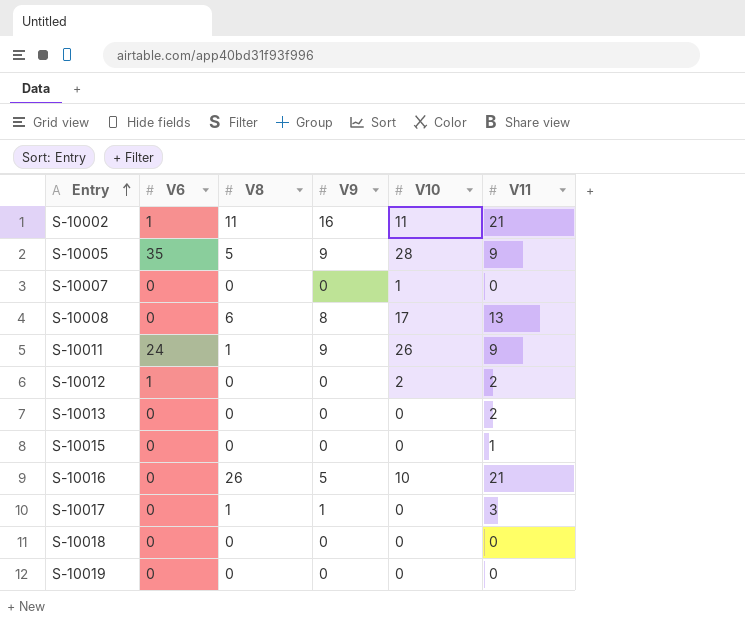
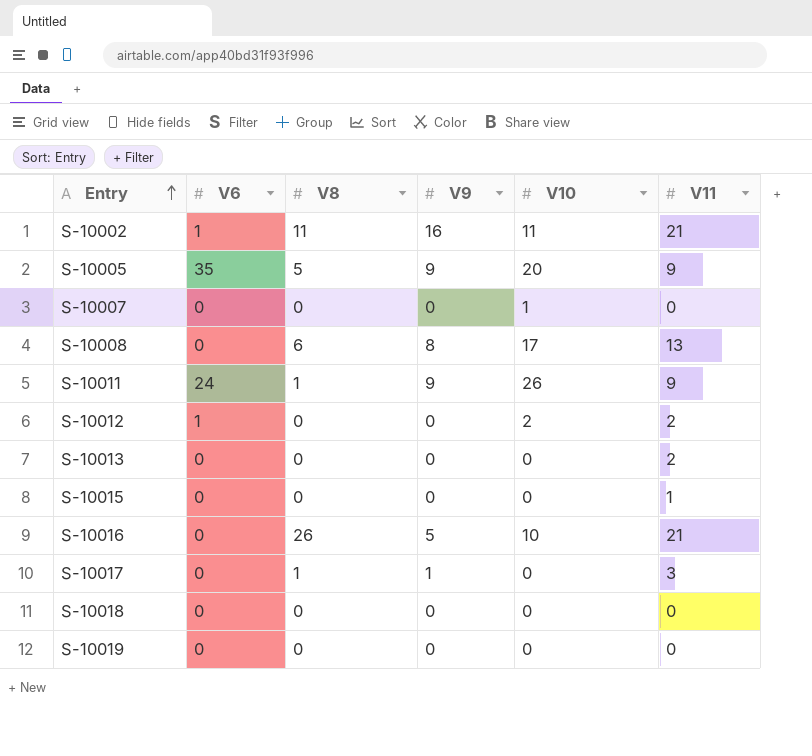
S-10005 | V10: 28 -> 20

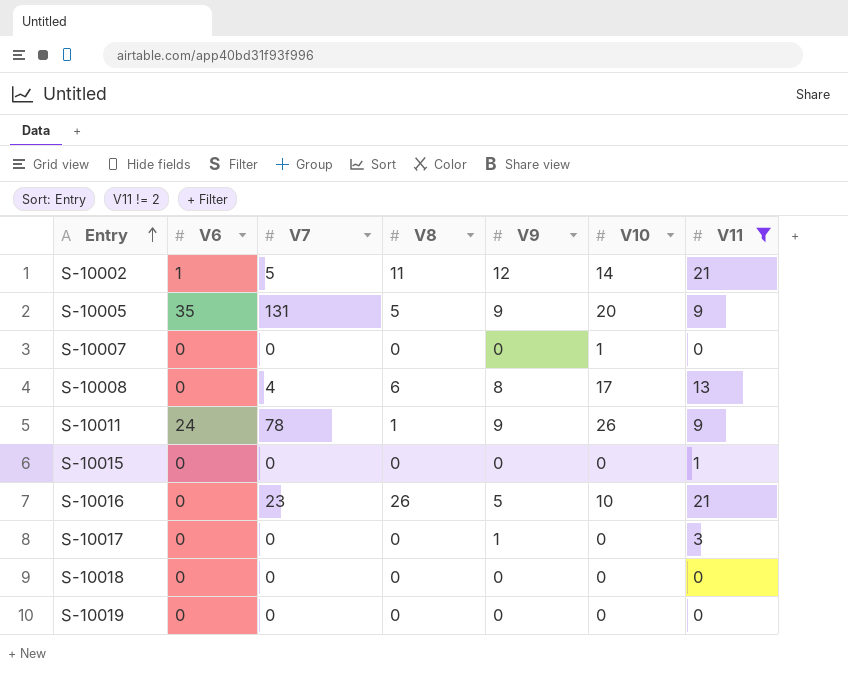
filter: none -> V11 != 2
column V7 | position: none -> 3
S-10002 | V9: 16 -> 12
S-10002 | V10: 11 -> 14
S-10017 | V8: 1 -> 0

